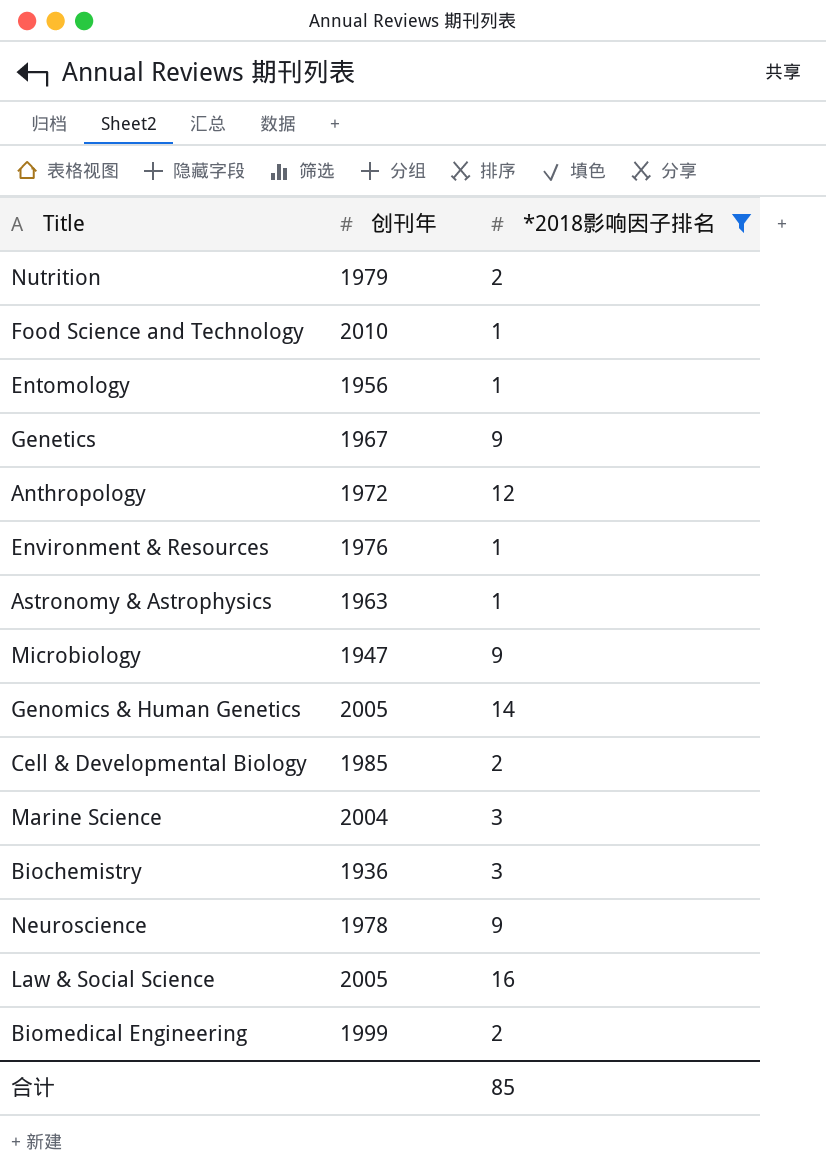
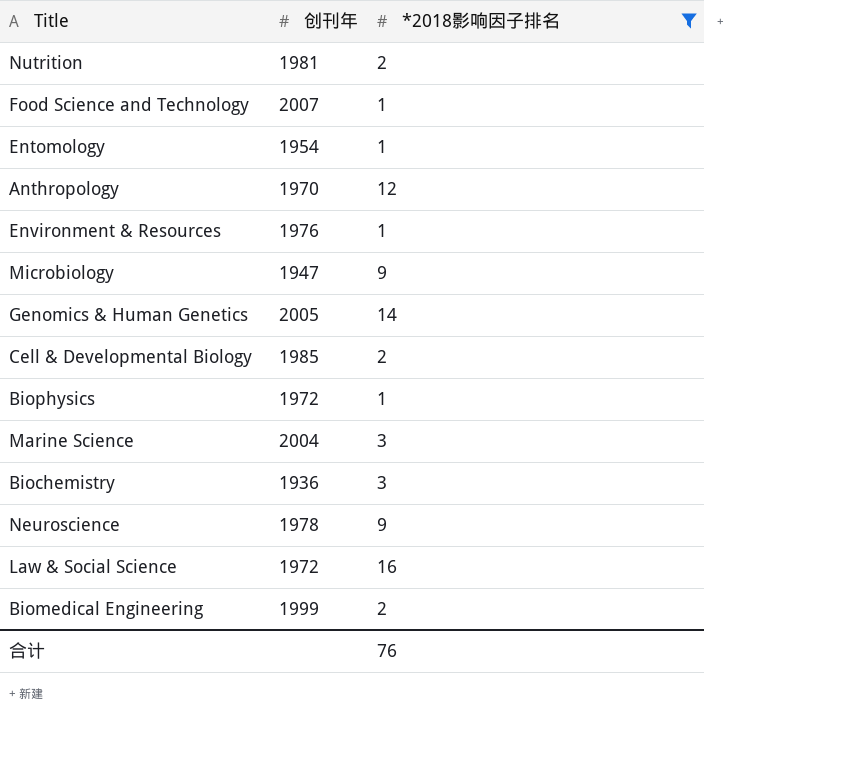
row Genetics: 1967 | 9 -> none
row Astronomy & Astrophysics: 1963 | 1 -> none
Nutrition | 创刊年: 1979 -> 1981
Food Science and Technology | 创刊年: 2010 -> 2007
Entomology | 创刊年: 1956 -> 1954
Anthropology | 创刊年: 1972 -> 1970
row Biophysics: none -> 1972 | 1
Law & Social Science | 创刊年: 2005 -> 1972
合计 | *2018影响因子排名: 85 -> 76

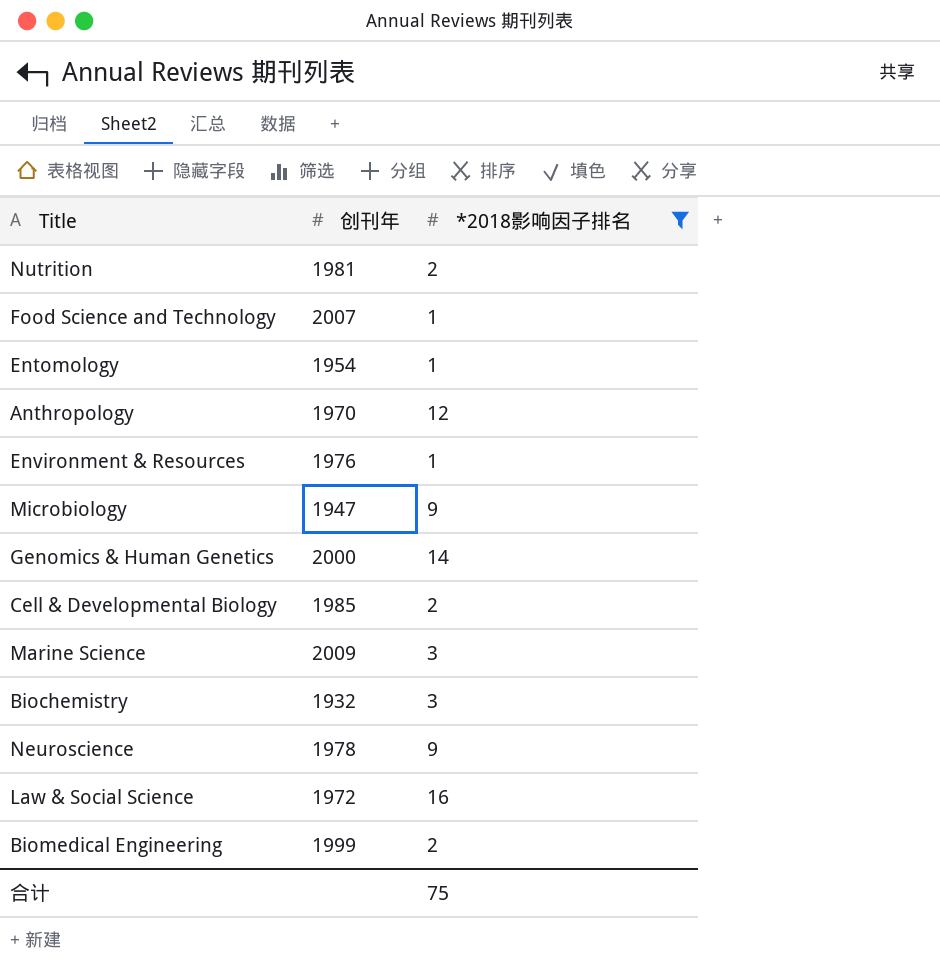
row Biophysics: 1972 | 1 -> none
Genomics & Human Genetics | 创刊年: 2005 -> 2000
Marine Science | 创刊年: 2004 -> 2009
Biochemistry | 创刊年: 1936 -> 1932
合计 | *2018影响因子排名: 76 -> 75

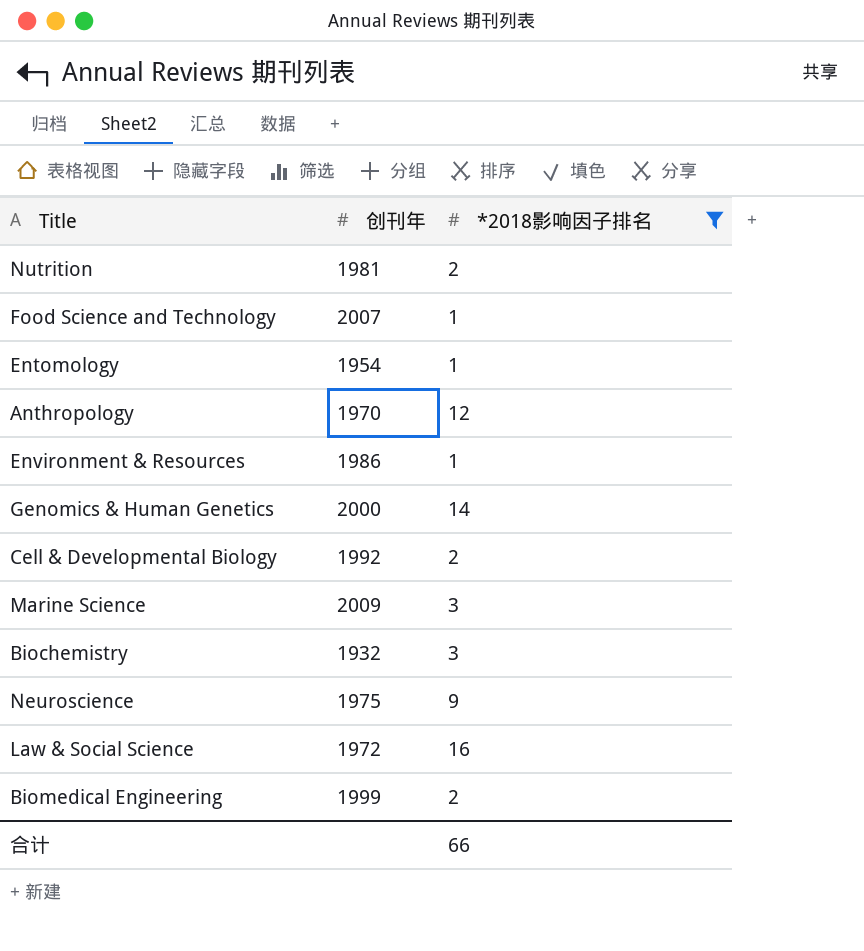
row Microbiology: 1947 | 9 -> none
Environment & Resources | 创刊年: 1976 -> 1986
Cell & Developmental Biology | 创刊年: 1985 -> 1992
Neuroscience | 创刊年: 1978 -> 1975
合计 | *2018影响因子排名: 75 -> 66

